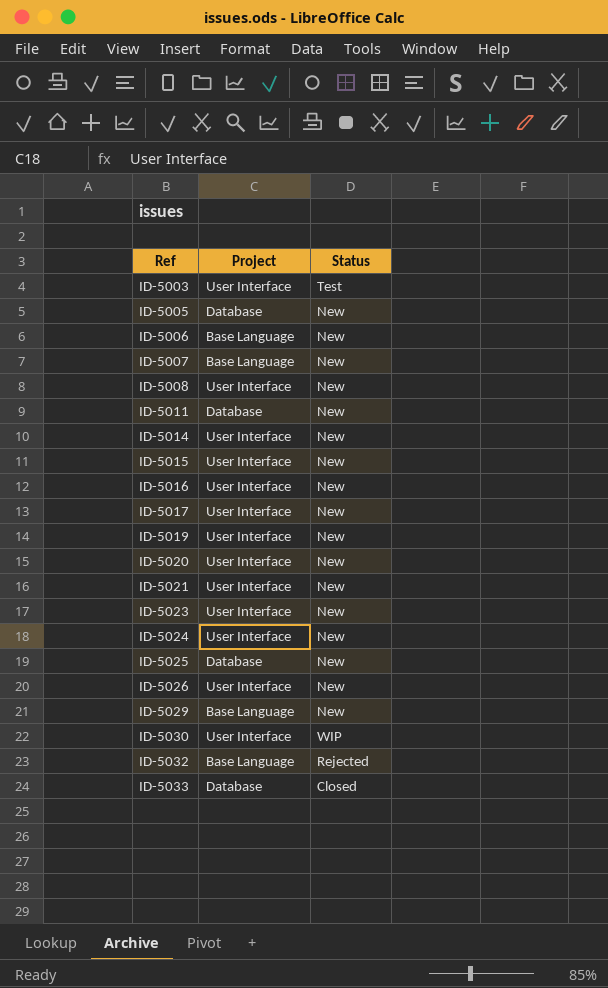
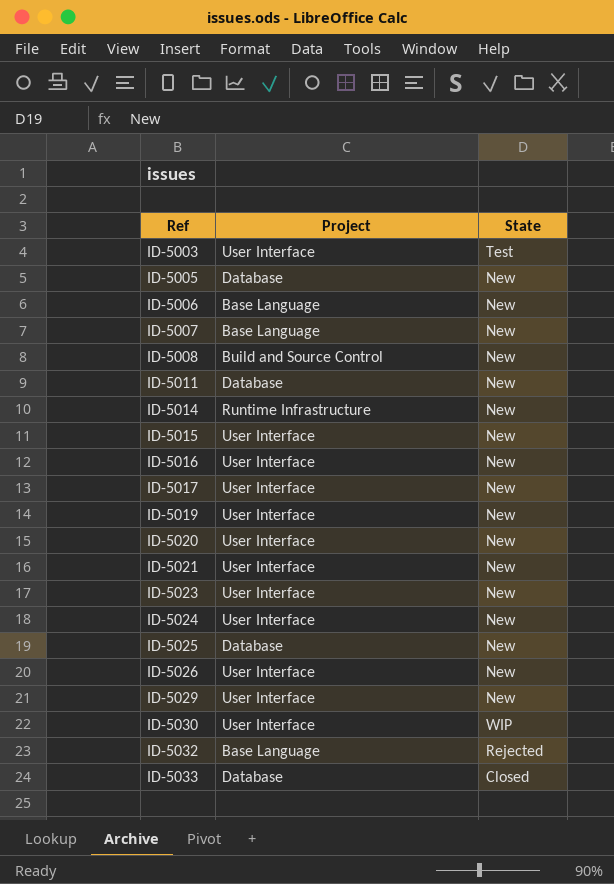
column name: Status -> State
ID-5008 | Project: User Interface -> Build and Source Control
ID-5014 | Project: User Interface -> Runtime Infrastructure
ID-5029 | Project: Base Language -> User Interface

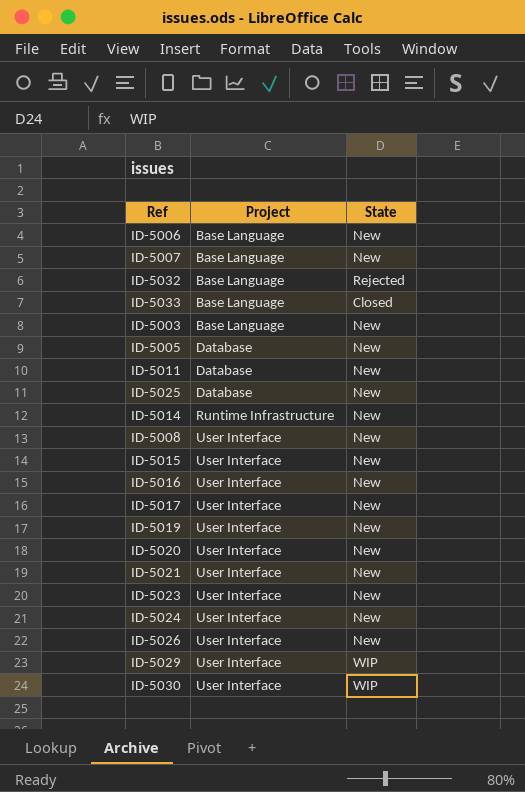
row order: Ref ascending -> Project ascending
ID-5033 | Project: Database -> Base Language
ID-5003 | Project: User Interface -> Base Language
ID-5003 | State: Test -> New
ID-5008 | Project: Build and Source Control -> User Interface
ID-5029 | State: New -> WIP

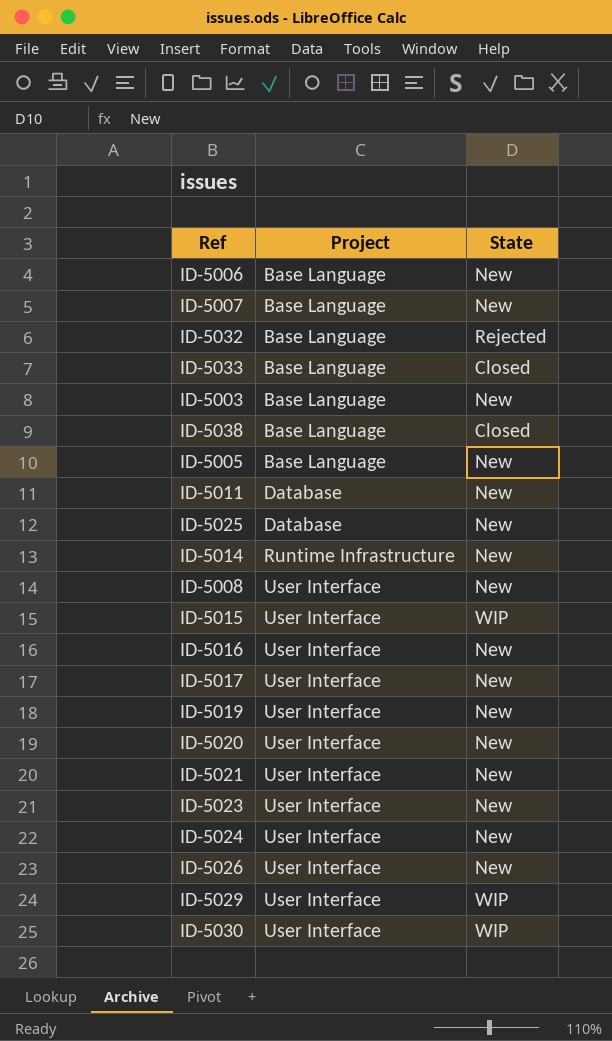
row ID-5038: none -> Base Language | Closed
ID-5005 | Project: Database -> Base Language
ID-5015 | State: New -> WIP

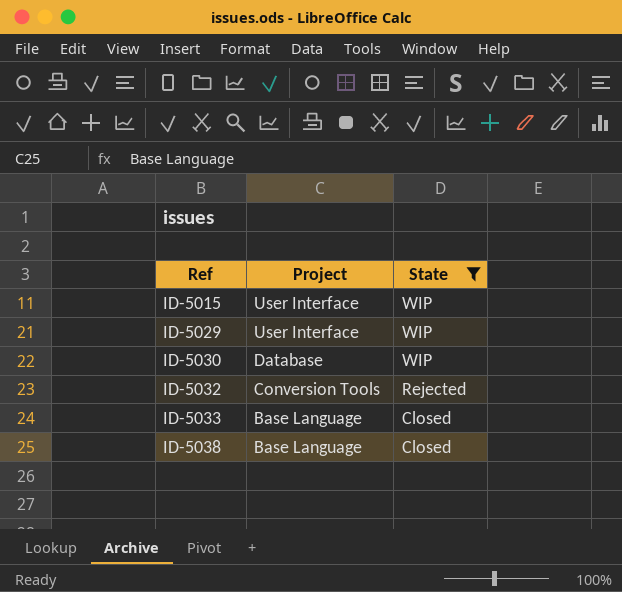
filter: none -> State != New
row order: Project ascending -> Ref ascending
ID-5030 | Project: User Interface -> Database
ID-5032 | Project: Base Language -> Conversion Tools

